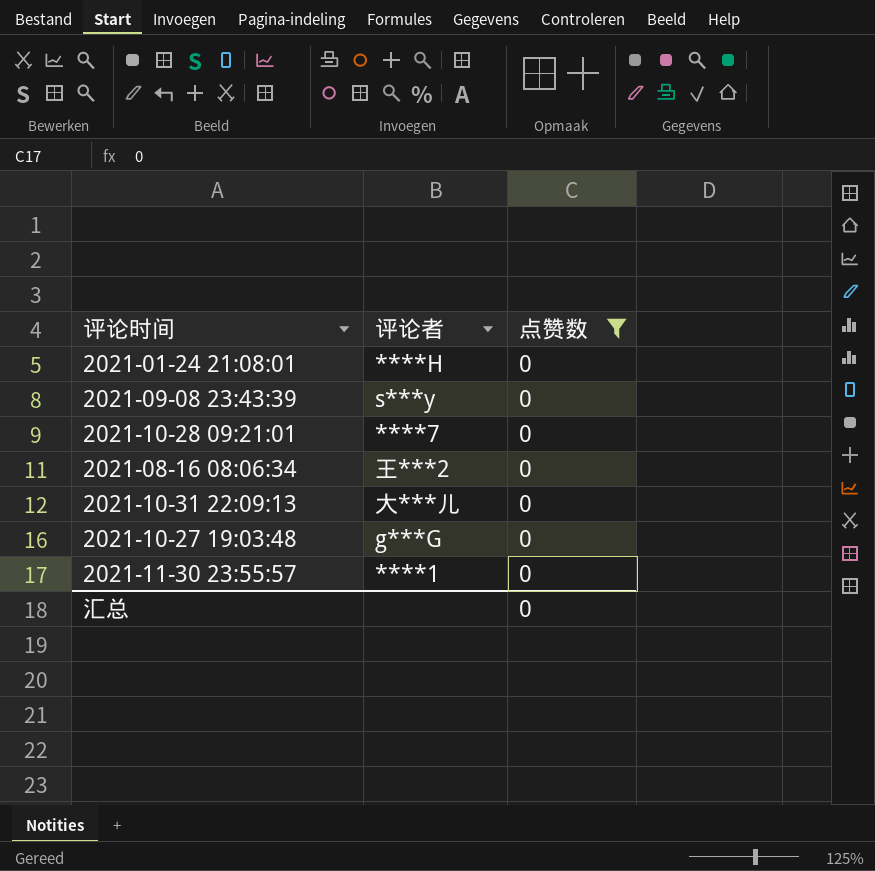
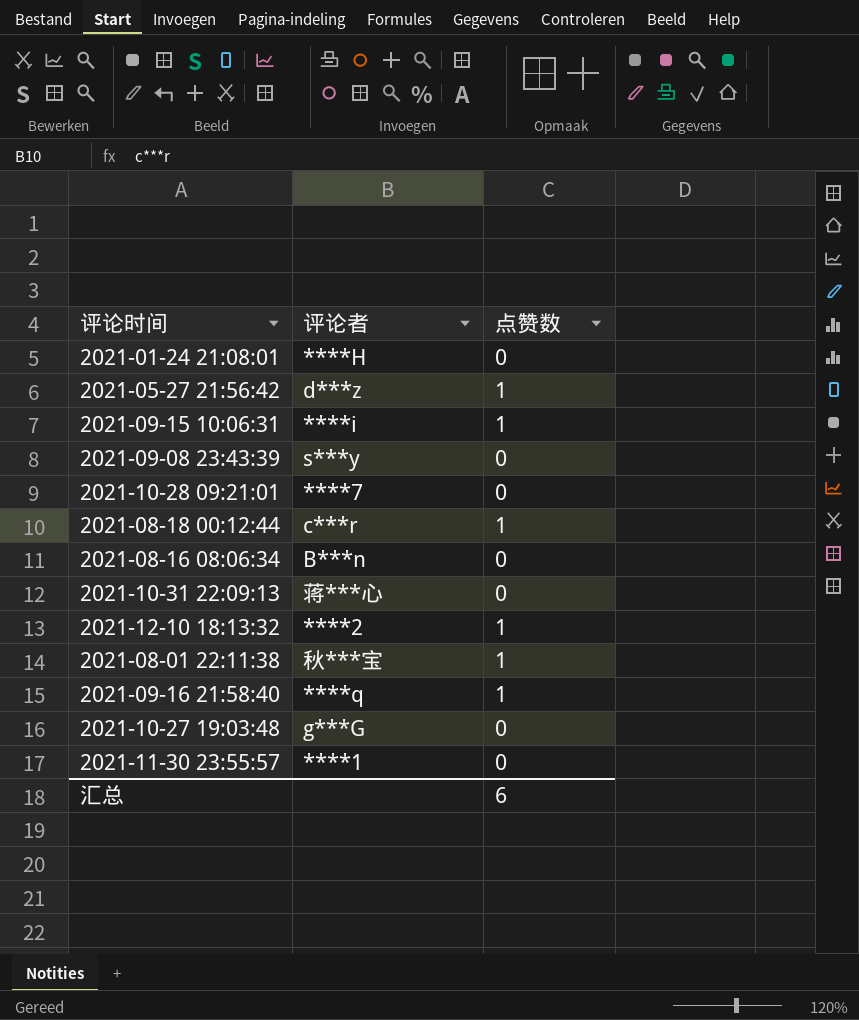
filter: 点赞数 = 0 -> none
2021-08-16 08:06:34 | 评论者: 王***2 -> B***n
2021-10-31 22:09:13 | 评论者: 大***儿 -> 蒋***心
汇总 | 点赞数: 0 -> 6

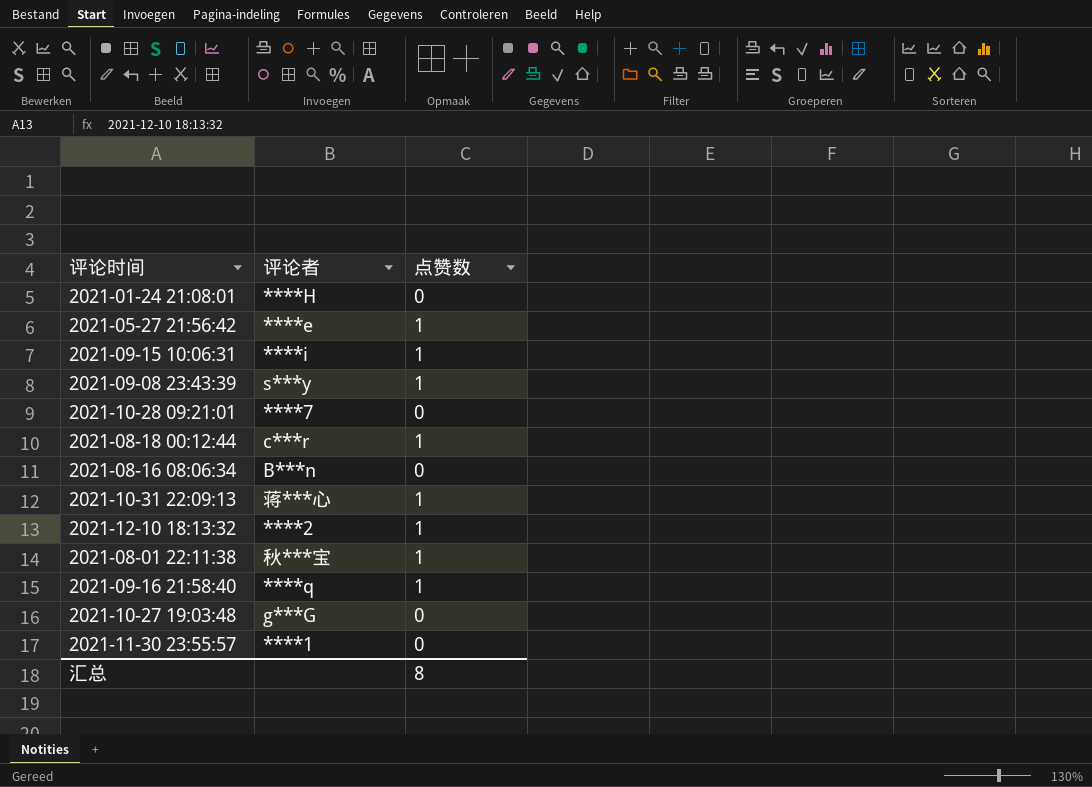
2021-05-27 21:56:42 | 评论者: d***z -> ****e
2021-09-08 23:43:39 | 点赞数: 0 -> 1
2021-10-31 22:09:13 | 点赞数: 0 -> 1
汇总 | 点赞数: 6 -> 8

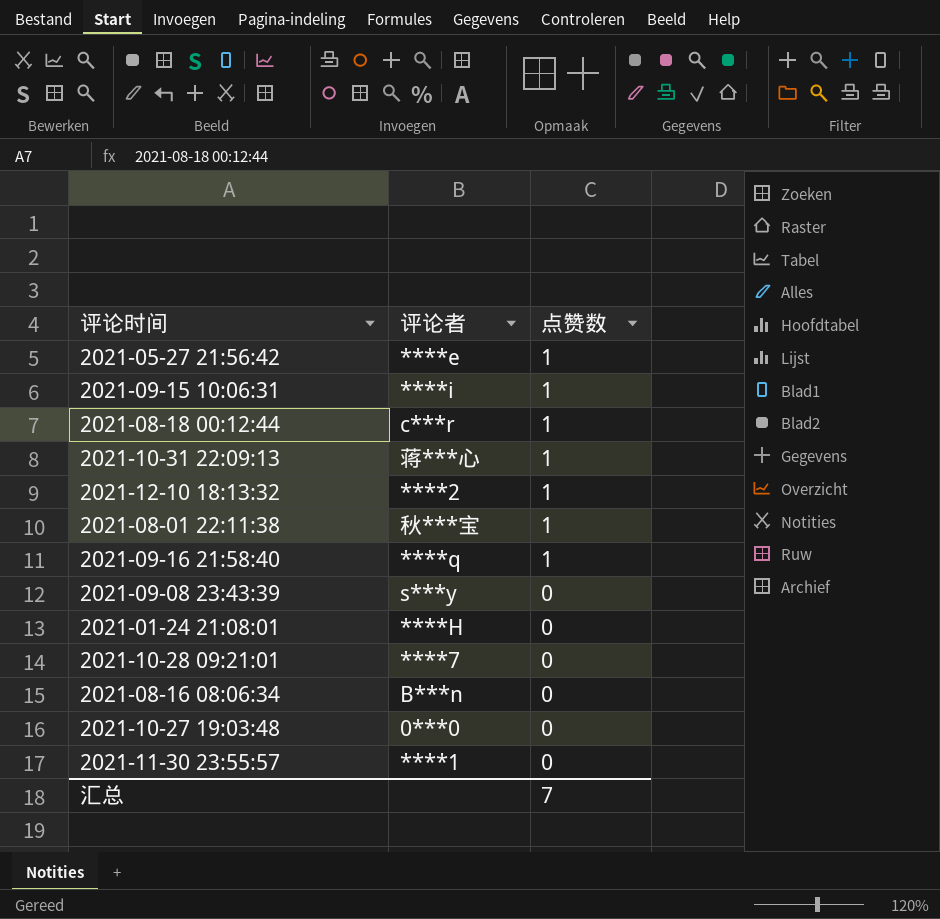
row order: none -> 点赞数 descending
2021-09-08 23:43:39 | 点赞数: 1 -> 0
2021-10-27 19:03:48 | 评论者: g***G -> 0***0
汇总 | 点赞数: 8 -> 7

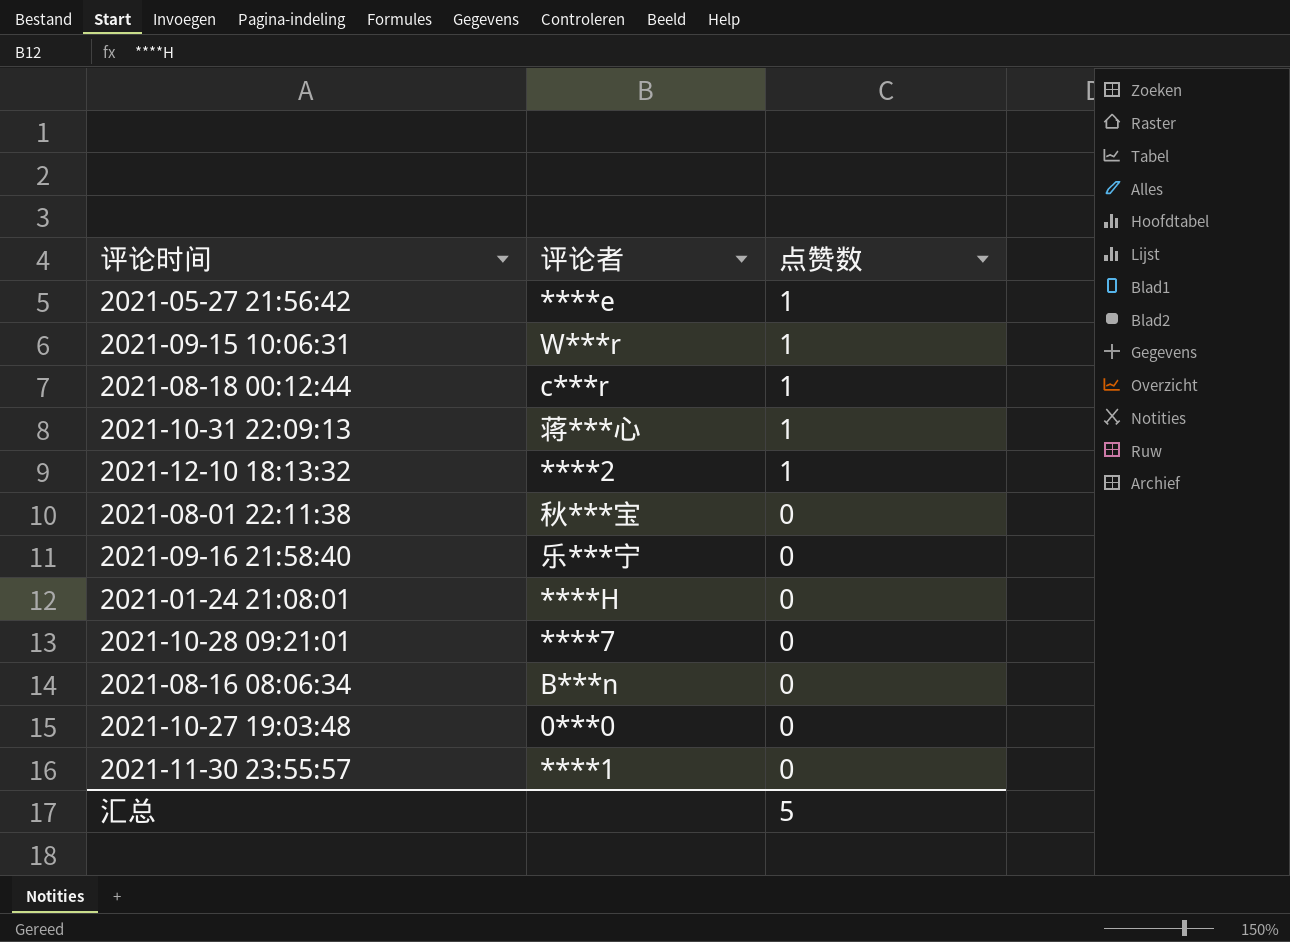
row 2021-09-08 23:43:39: s***y | 0 -> none
2021-09-15 10:06:31 | 评论者: ****i -> W***r
2021-08-01 22:11:38 | 点赞数: 1 -> 0
2021-09-16 21:58:40 | 评论者: ****q -> 乐***宁
2021-09-16 21:58:40 | 点赞数: 1 -> 0
汇总 | 点赞数: 7 -> 5

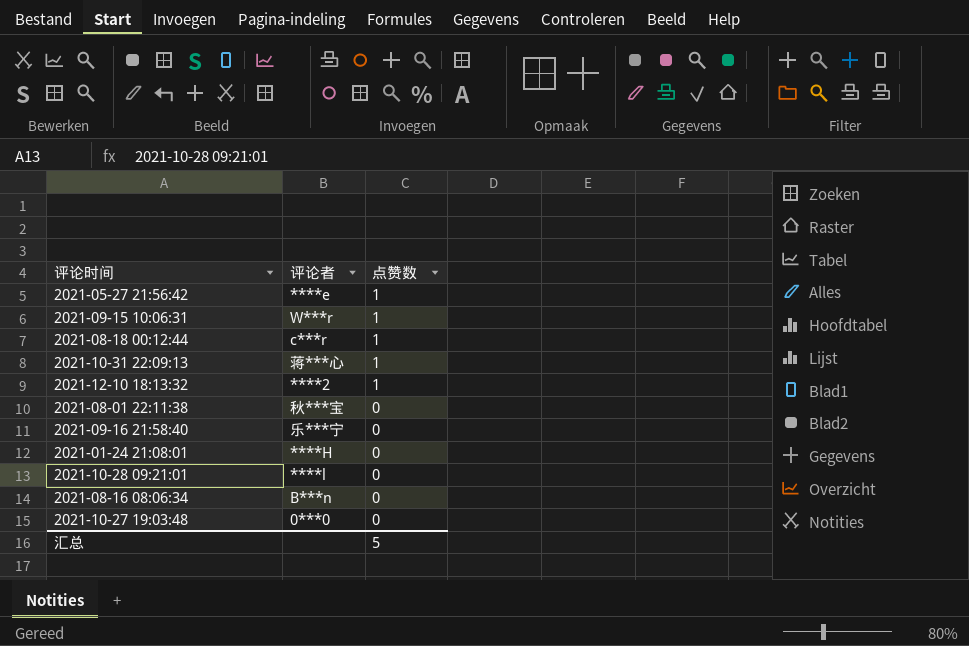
row 2021-11-30 23:55:57: ****1 | 0 -> none
2021-10-28 09:21:01 | 评论者: ****7 -> ****l

